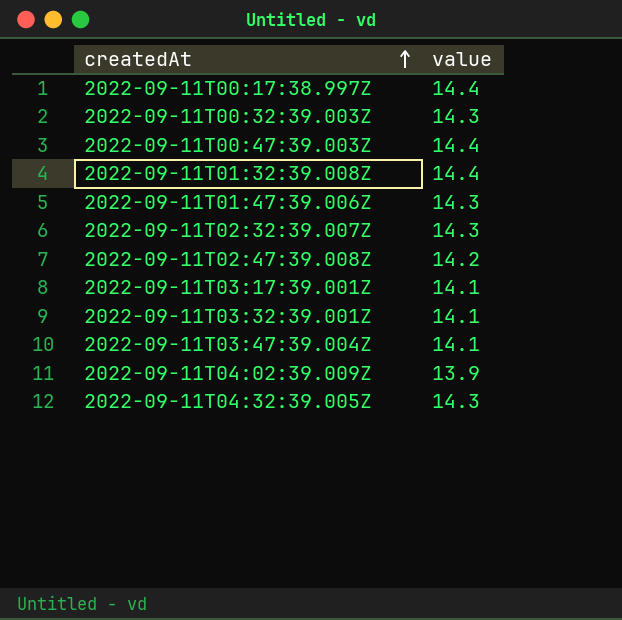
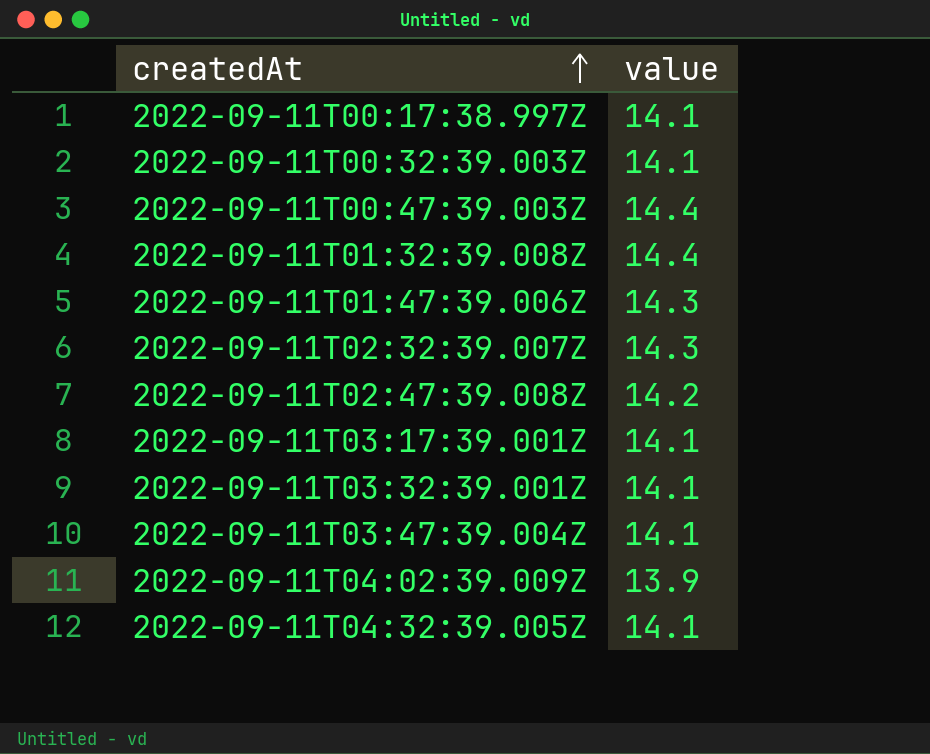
2022-09-11T00:17:38.997Z | value: 14.4 -> 14.1
2022-09-11T00:32:39.003Z | value: 14.3 -> 14.1
2022-09-11T04:32:39.005Z | value: 14.3 -> 14.1

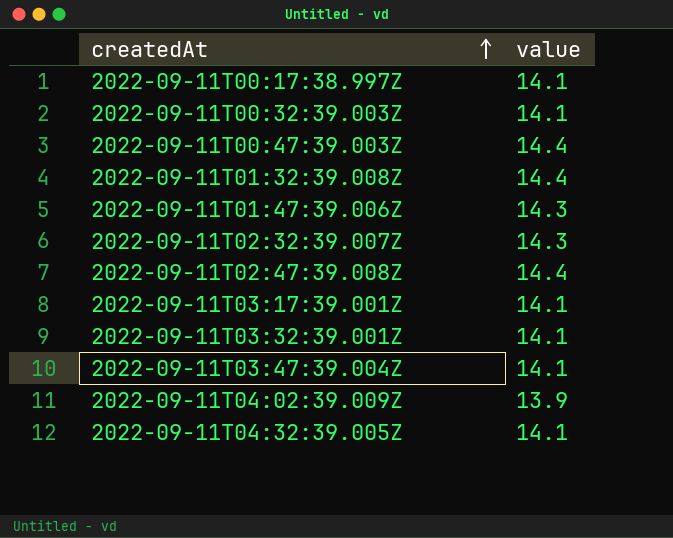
2022-09-11T02:47:39.008Z | value: 14.2 -> 14.4

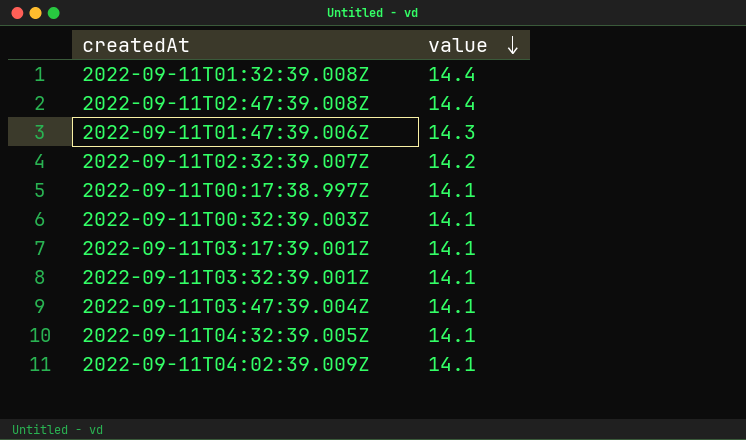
row order: createdAt ascending -> value descending
row 2022-09-11T00:47:39.003Z: 14.4 -> none
2022-09-11T02:32:39.007Z | value: 14.3 -> 14.2
2022-09-11T04:02:39.009Z | value: 13.9 -> 14.1

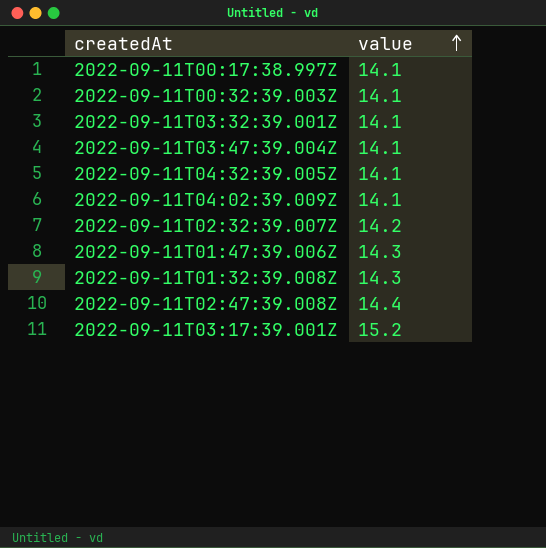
row order: value descending -> value ascending
2022-09-11T01:32:39.008Z | value: 14.4 -> 14.3
2022-09-11T03:17:39.001Z | value: 14.1 -> 15.2

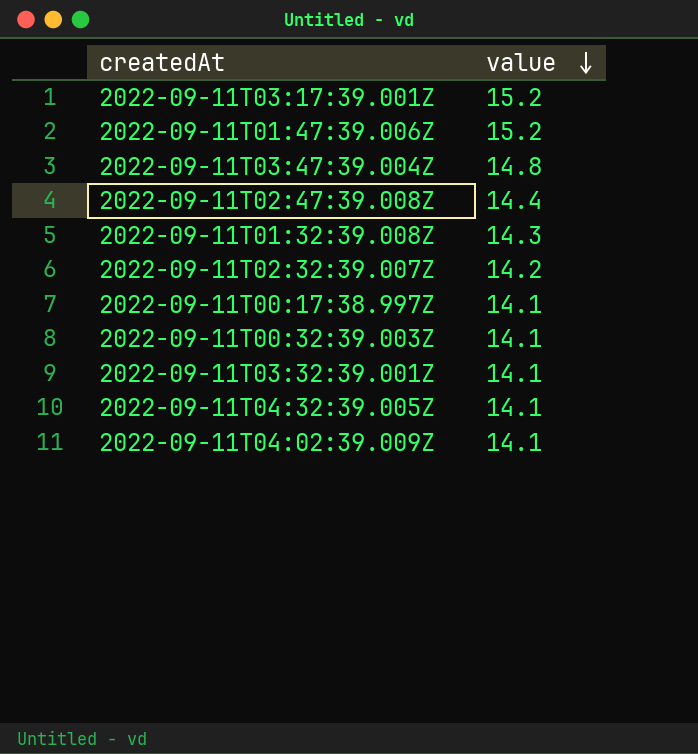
row order: value ascending -> value descending
2022-09-11T01:47:39.006Z | value: 14.3 -> 15.2
2022-09-11T03:47:39.004Z | value: 14.1 -> 14.8

